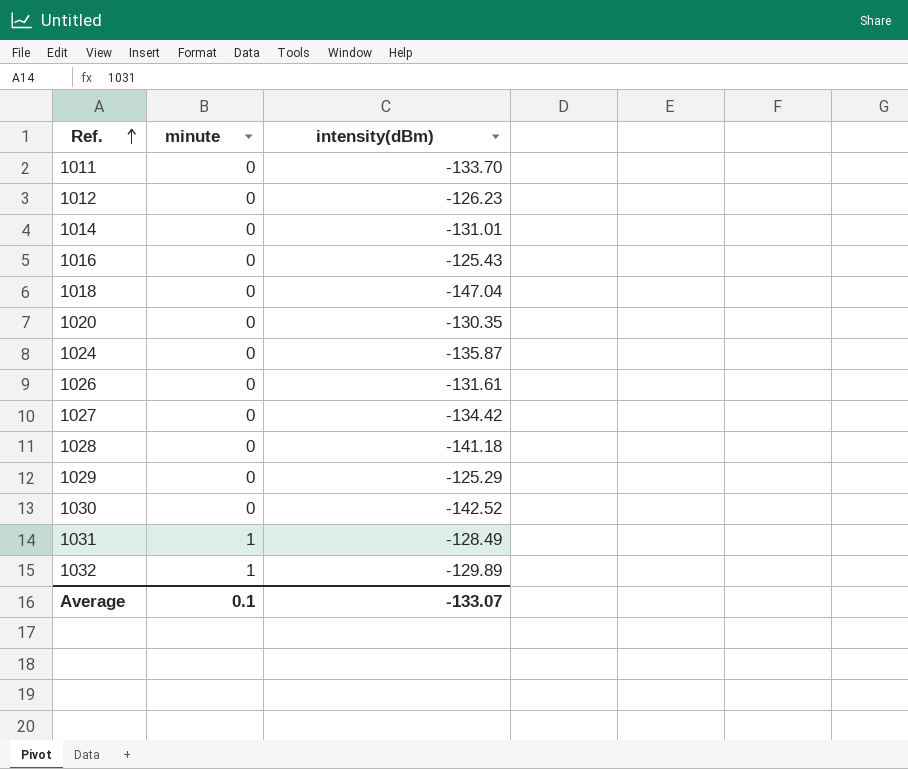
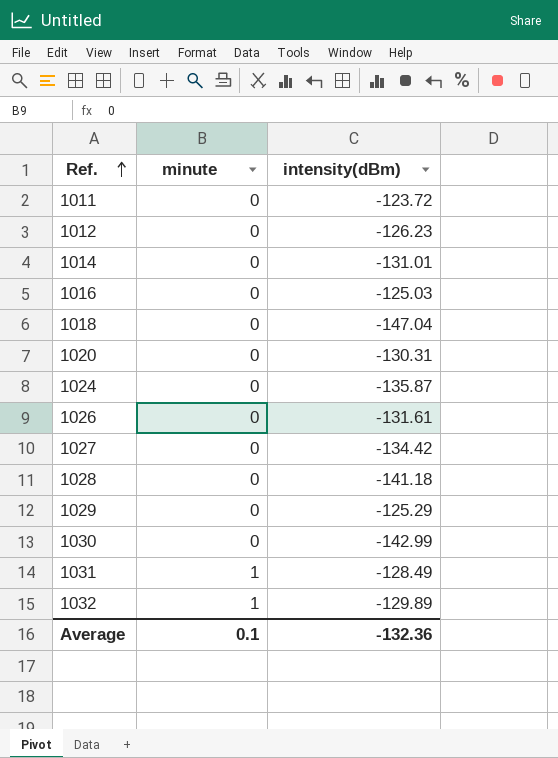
1011 | intensity(dBm): -133.70 -> -123.72
1016 | intensity(dBm): -125.43 -> -125.03
1020 | intensity(dBm): -130.35 -> -130.31
1030 | intensity(dBm): -142.52 -> -142.99
Average | intensity(dBm): -133.07 -> -132.36

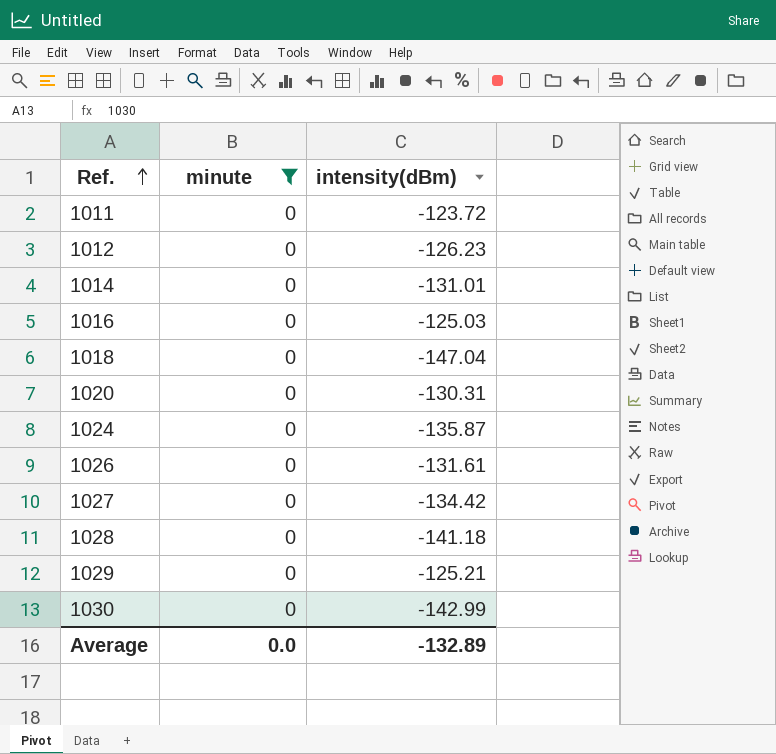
filter: none -> minute = 0
1029 | intensity(dBm): -125.29 -> -125.21
Average | minute: 0.1 -> 0.0
Average | intensity(dBm): -132.36 -> -132.89

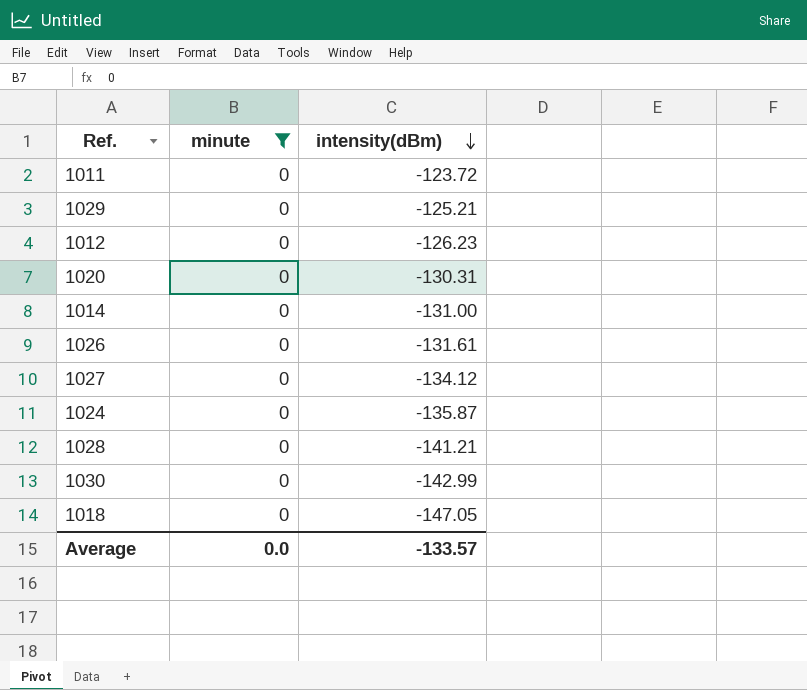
row order: Ref. ascending -> intensity(dBm) descending
row 1016: 0 | -125.03 -> none
1014 | intensity(dBm): -131.01 -> -131.00
1027 | intensity(dBm): -134.42 -> -134.12
1028 | intensity(dBm): -141.18 -> -141.21
1018 | intensity(dBm): -147.04 -> -147.05
Average | intensity(dBm): -132.89 -> -133.57

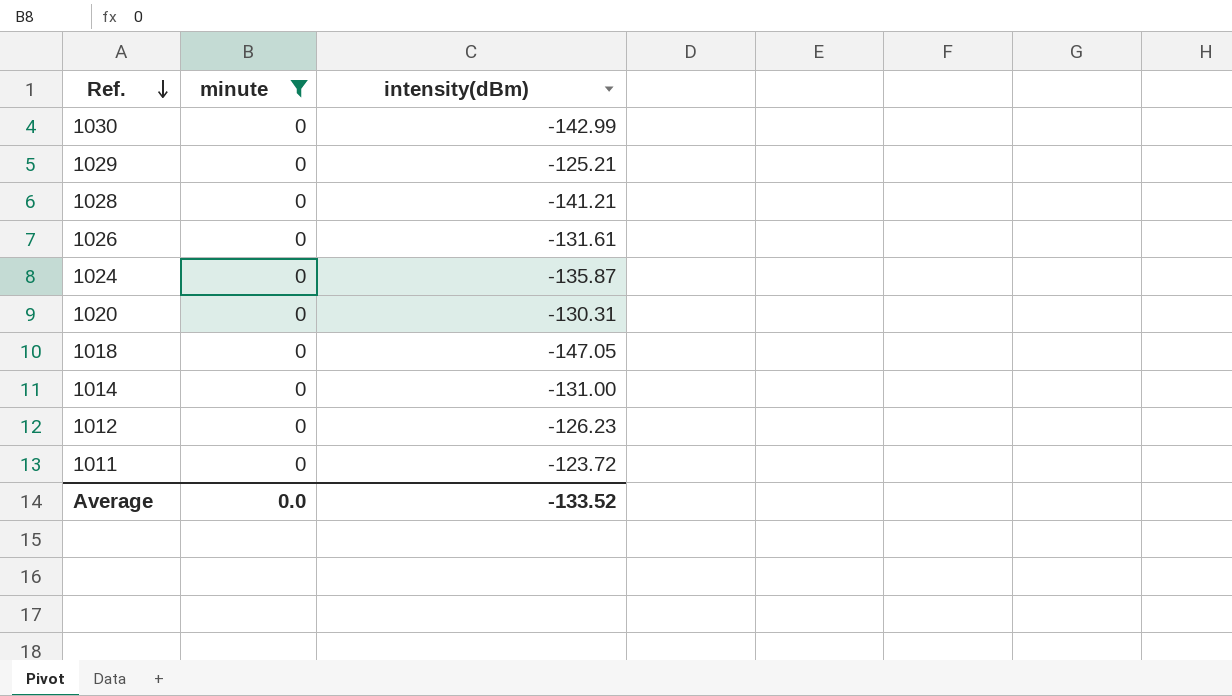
row order: intensity(dBm) descending -> Ref. descending
row 1027: 0 | -134.12 -> none
Average | intensity(dBm): -133.57 -> -133.52

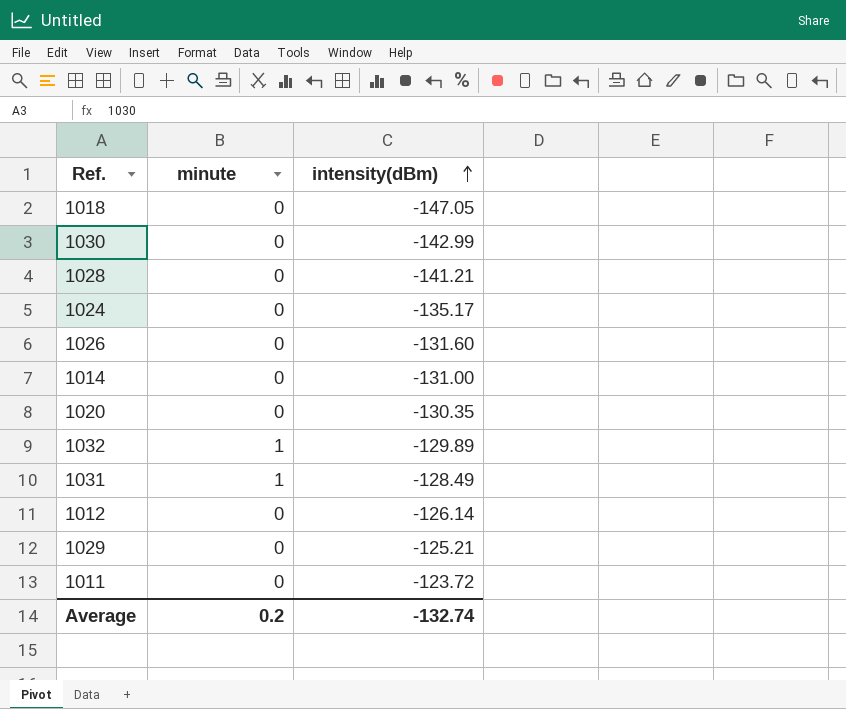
filter: minute = 0 -> none
row order: Ref. descending -> intensity(dBm) ascending
1024 | intensity(dBm): -135.87 -> -135.17
1026 | intensity(dBm): -131.61 -> -131.60
1020 | intensity(dBm): -130.31 -> -130.35
1012 | intensity(dBm): -126.23 -> -126.14
Average | minute: 0.0 -> 0.2
Average | intensity(dBm): -133.52 -> -132.74

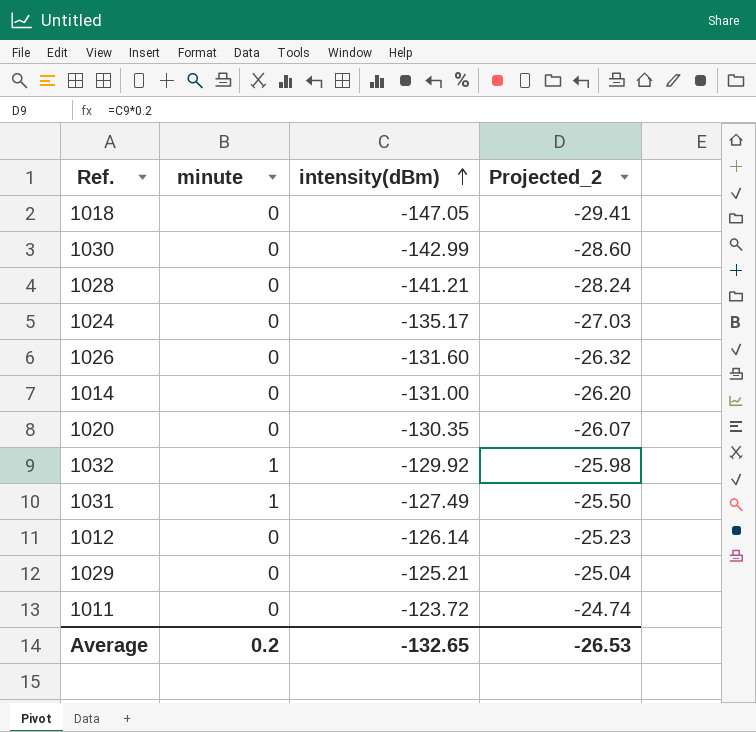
column Projected_2 | formula: none -> [intensity(dBm)] * 0.2
1032 | intensity(dBm): -129.89 -> -129.92
1031 | intensity(dBm): -128.49 -> -127.49
Average | intensity(dBm): -132.74 -> -132.65

